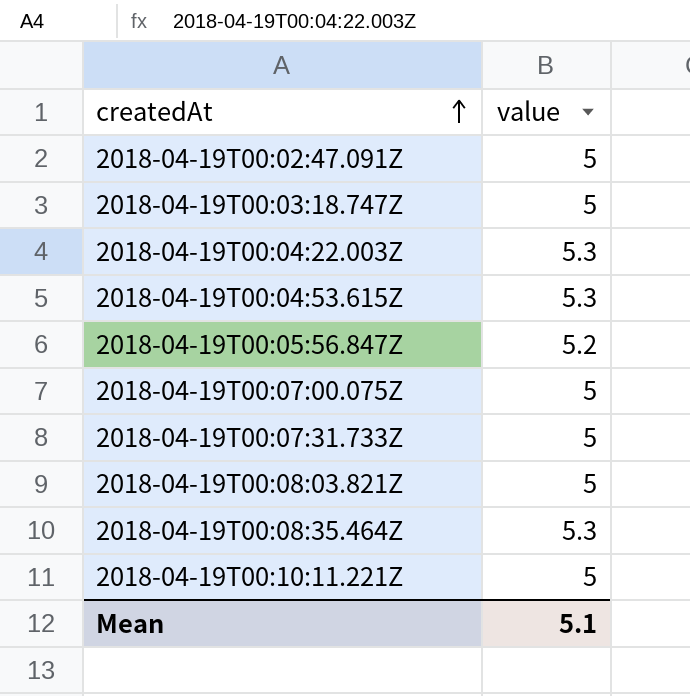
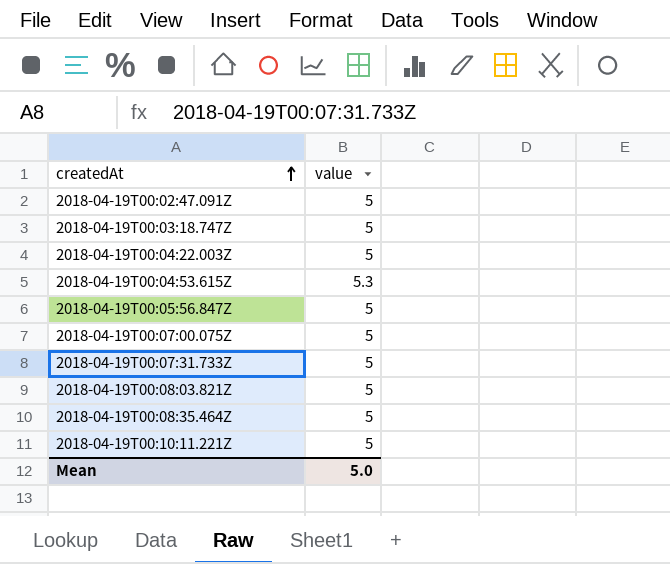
2018-04-19T00:04:22.003Z | value: 5.3 -> 5
2018-04-19T00:05:56.847Z | value: 5.2 -> 5
2018-04-19T00:08:35.464Z | value: 5.3 -> 5
Mean | value: 5.1 -> 5.0

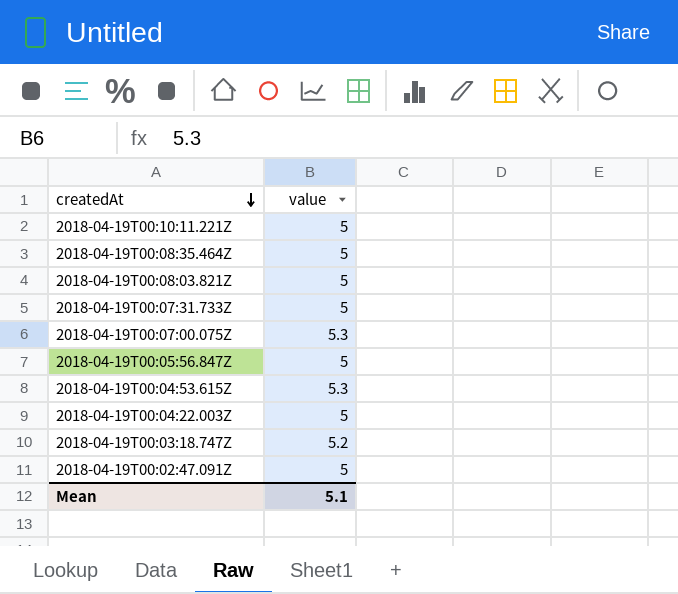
row order: createdAt ascending -> createdAt descending
2018-04-19T00:07:00.075Z | value: 5 -> 5.3
2018-04-19T00:03:18.747Z | value: 5 -> 5.2
Mean | value: 5.0 -> 5.1

